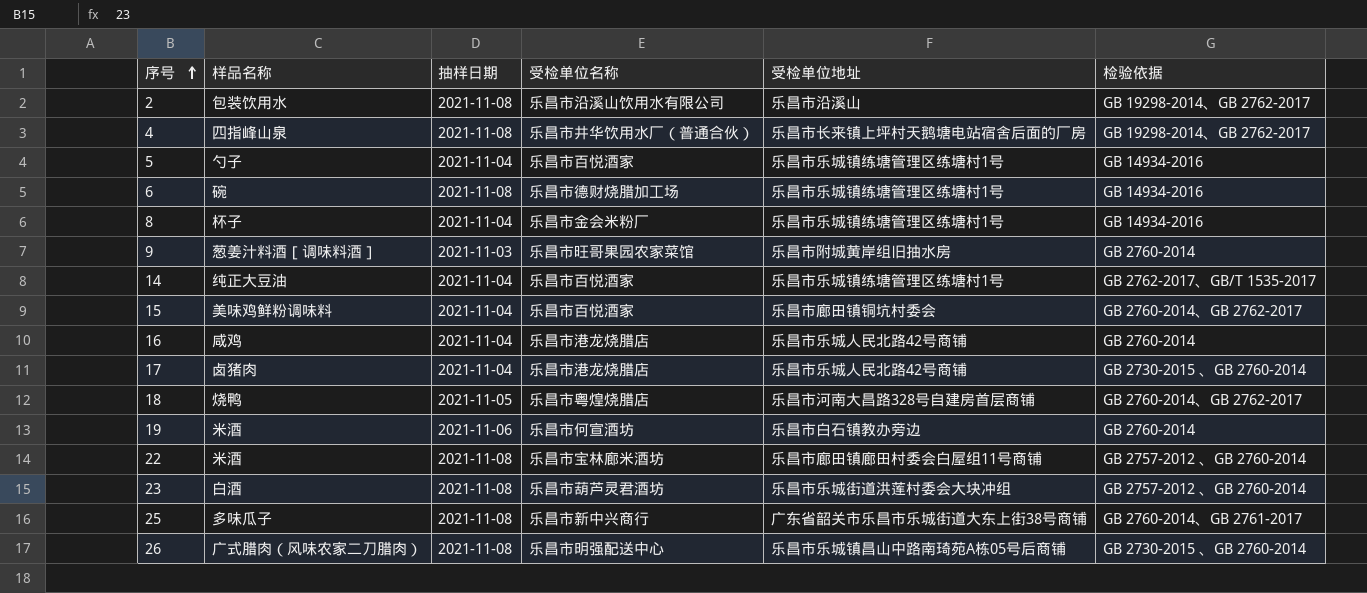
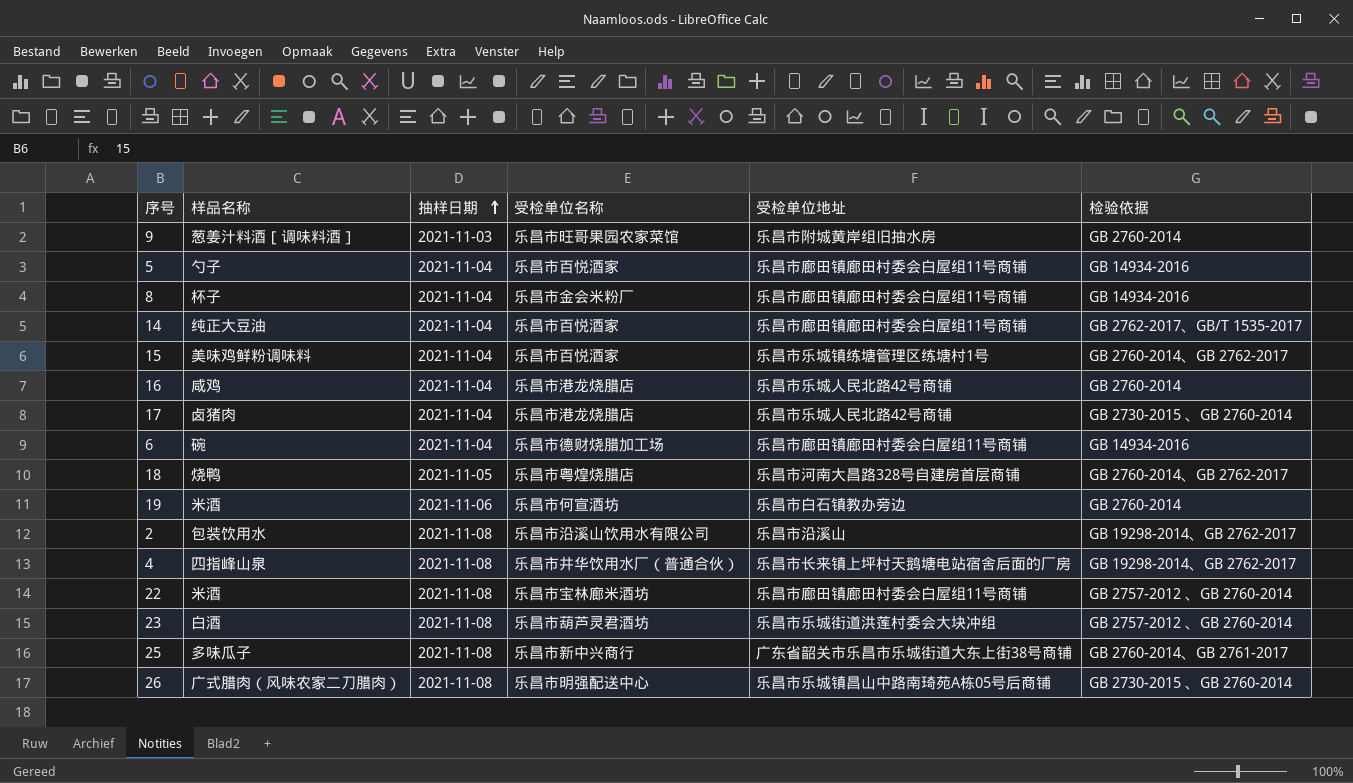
row order: 序号 ascending -> 抽样日期 ascending
5 | 受检单位地址: 乐昌市乐城镇练塘管理区练塘村1号 -> 乐昌市廊田镇廊田村委会白屋组11号商铺
8 | 受检单位地址: 乐昌市乐城镇练塘管理区练塘村1号 -> 乐昌市廊田镇廊田村委会白屋组11号商铺
14 | 受检单位地址: 乐昌市乐城镇练塘管理区练塘村1号 -> 乐昌市廊田镇廊田村委会白屋组11号商铺
15 | 受检单位地址: 乐昌市廊田镇铜坑村委会 -> 乐昌市乐城镇练塘管理区练塘村1号
6 | 抽样日期: 2021-11-08 -> 2021-11-04
6 | 受检单位地址: 乐昌市乐城镇练塘管理区练塘村1号 -> 乐昌市廊田镇廊田村委会白屋组11号商铺

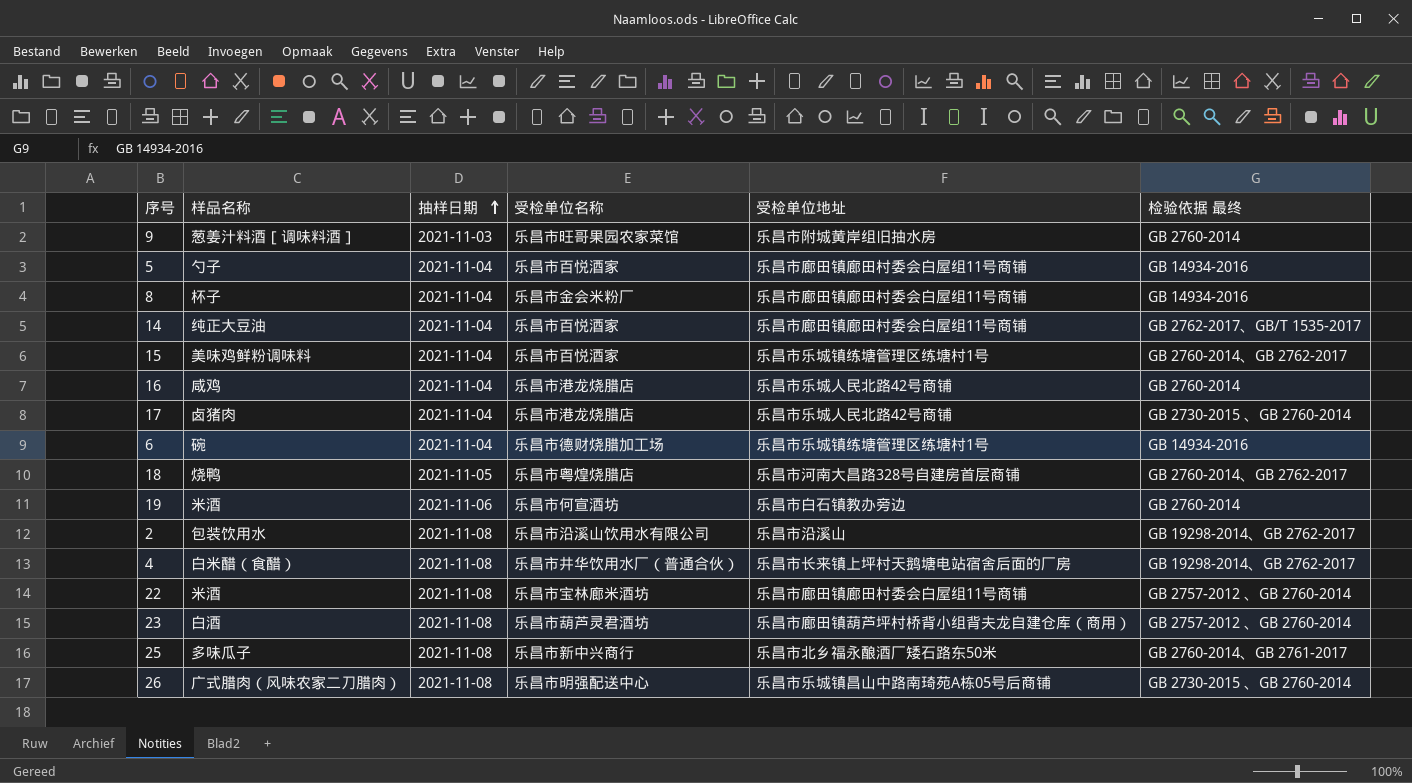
column name: 检验依据 -> 检验依据 最终
6 | 受检单位地址: 乐昌市廊田镇廊田村委会白屋组11号商铺 -> 乐昌市乐城镇练塘管理区练塘村1号
4 | 样品名称: 四指峰山泉 -> 白米醋（食醋）
23 | 受检单位地址: 乐昌市乐城街道洪莲村委会大块冲组 -> 乐昌市廊田镇葫芦坪村桥背小组背夫龙自建仓库（商用）
25 | 受检单位地址: 广东省韶关市乐昌市乐城街道大东上街38号商铺 -> 乐昌市北乡福永酿酒厂矮石路东50米

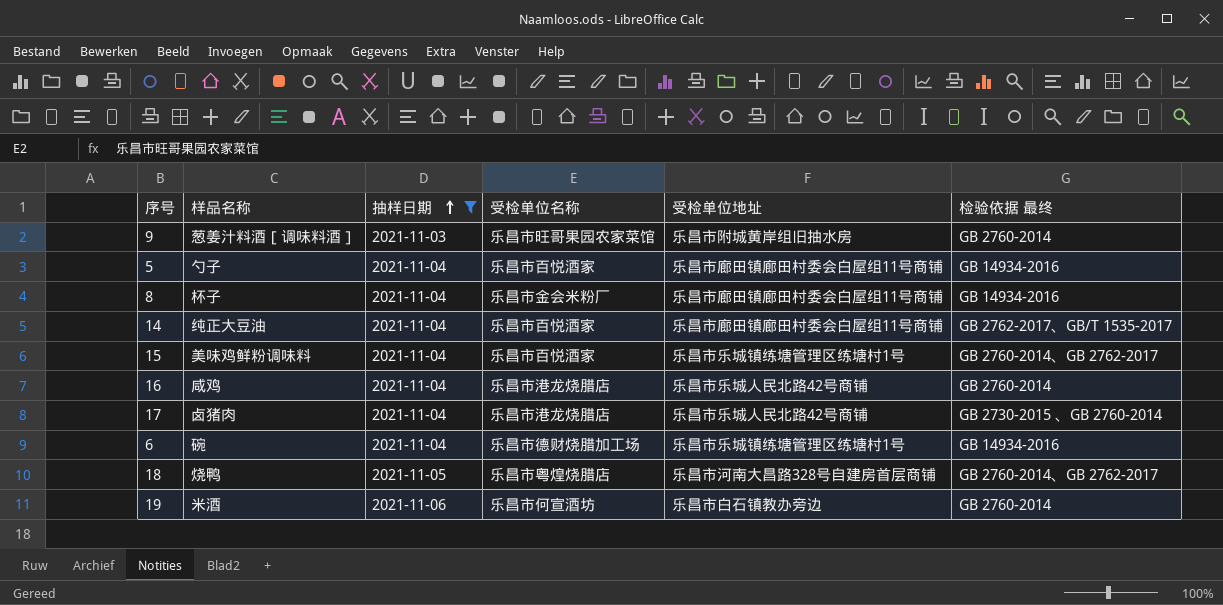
filter: none -> 抽样日期 != 2021-11-08

